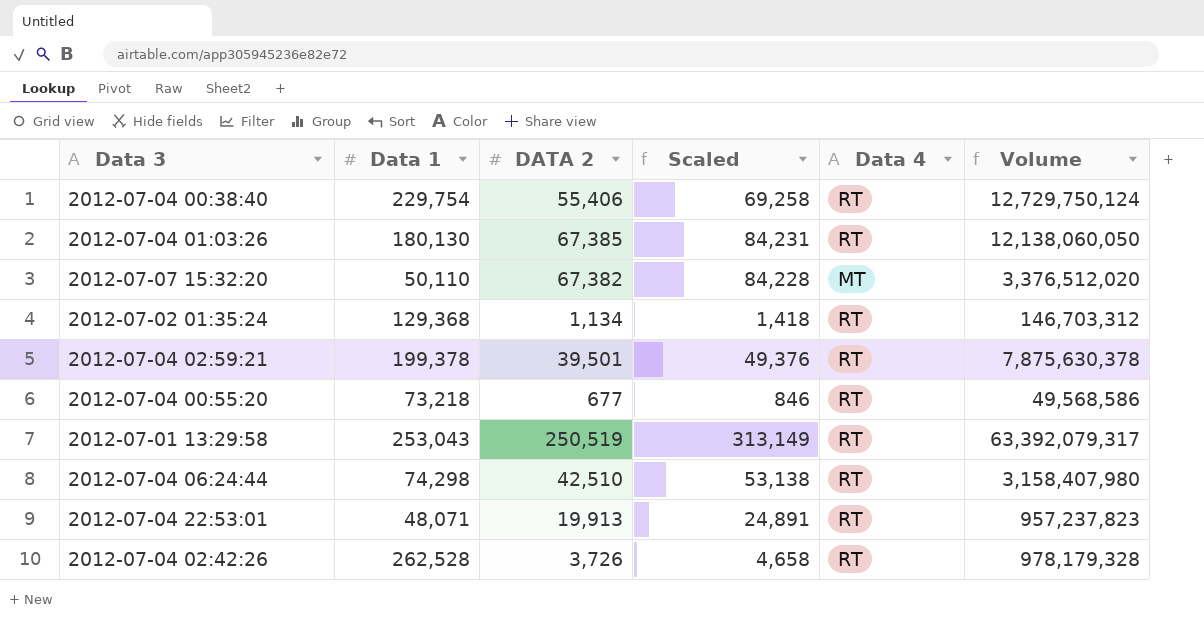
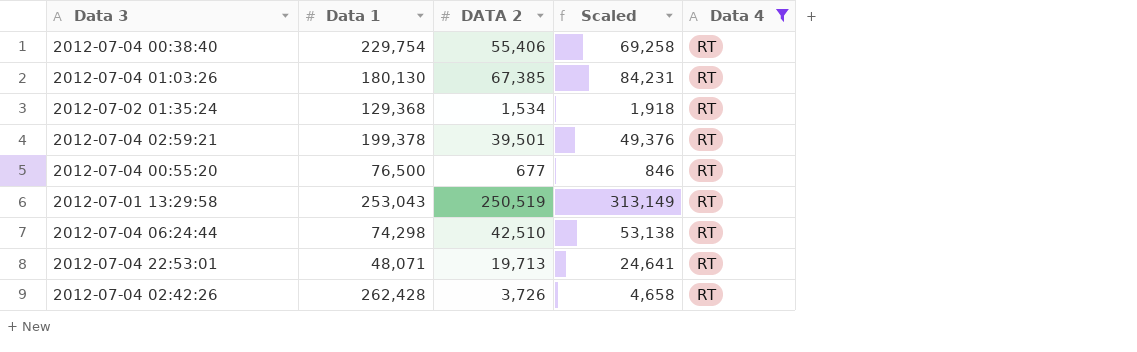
filter: none -> Data 4 = RT
column Volume | formula: [Data 1] * [DATA 2] -> none
2012-07-02 01:35:24 | DATA 2: 1,134 -> 1,534
2012-07-02 01:35:24 | Scaled: 1,418 -> 1,918
2012-07-04 00:55:20 | Data 1: 73,218 -> 76,500
2012-07-04 22:53:01 | DATA 2: 19,913 -> 19,713
2012-07-04 22:53:01 | Scaled: 24,891 -> 24,641
2012-07-04 02:42:26 | Data 1: 262,528 -> 262,428

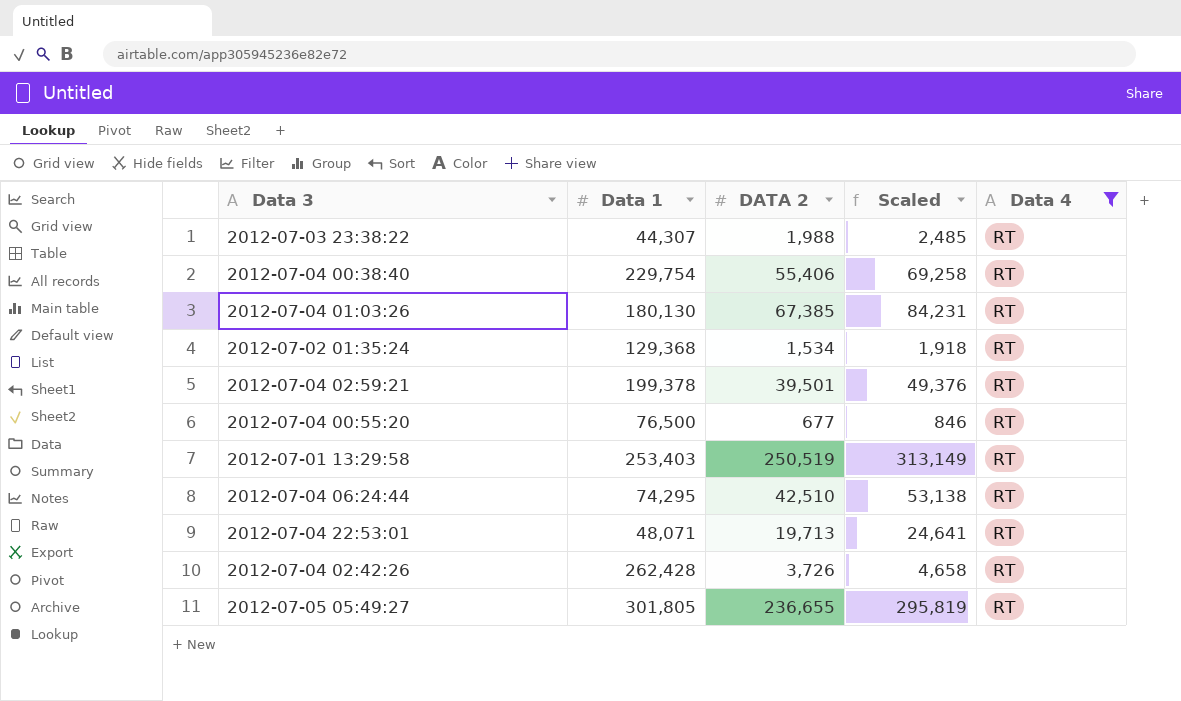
row 2012-07-03 23:38:22: none -> 44,307 | 1,988 | 2,485 | RT
2012-07-01 13:29:58 | Data 1: 253,043 -> 253,403
2012-07-04 06:24:44 | Data 1: 74,298 -> 74,295
row 2012-07-05 05:49:27: none -> 301,805 | 236,655 | 295,819 | RT

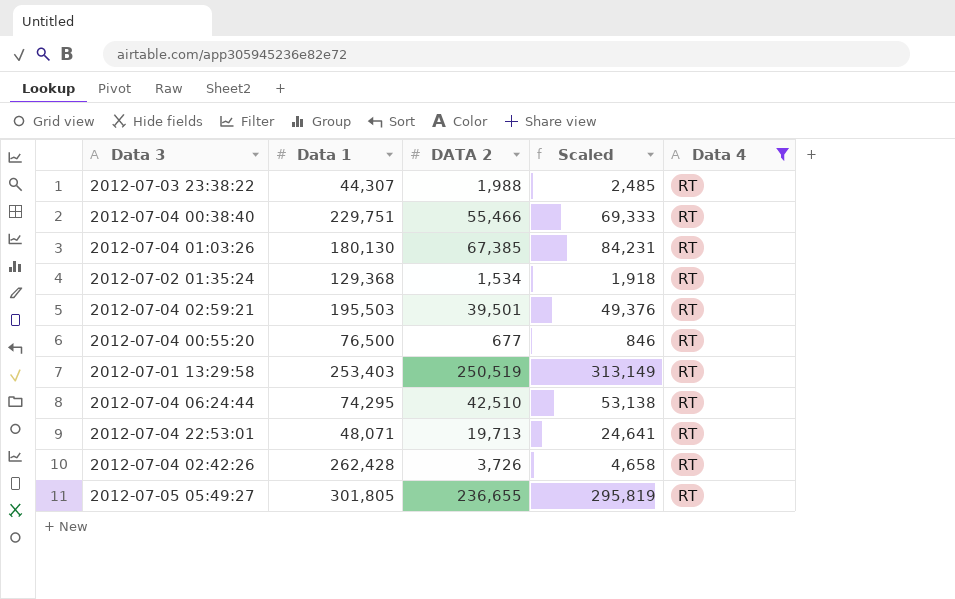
2012-07-04 00:38:40 | Data 1: 229,754 -> 229,751
2012-07-04 00:38:40 | DATA 2: 55,406 -> 55,466
2012-07-04 00:38:40 | Scaled: 69,258 -> 69,333
2012-07-04 02:59:21 | Data 1: 199,378 -> 195,503

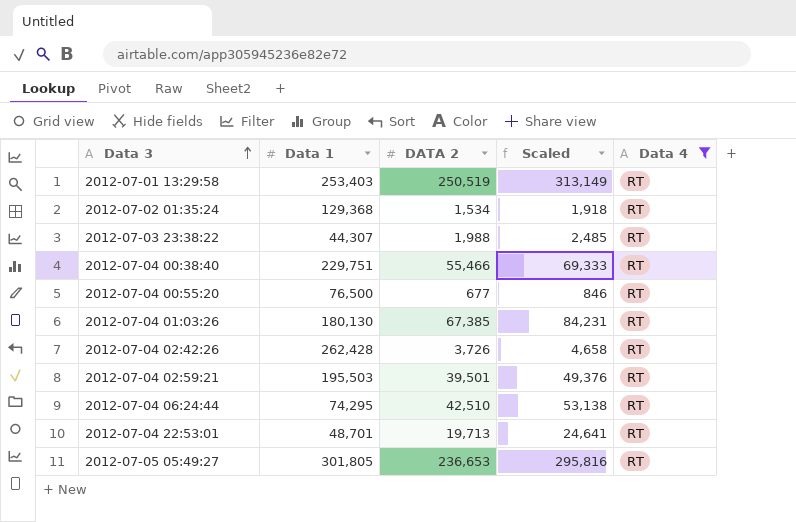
row order: none -> Data 3 ascending
2012-07-04 22:53:01 | Data 1: 48,071 -> 48,701
2012-07-05 05:49:27 | DATA 2: 236,655 -> 236,653
2012-07-05 05:49:27 | Scaled: 295,819 -> 295,816

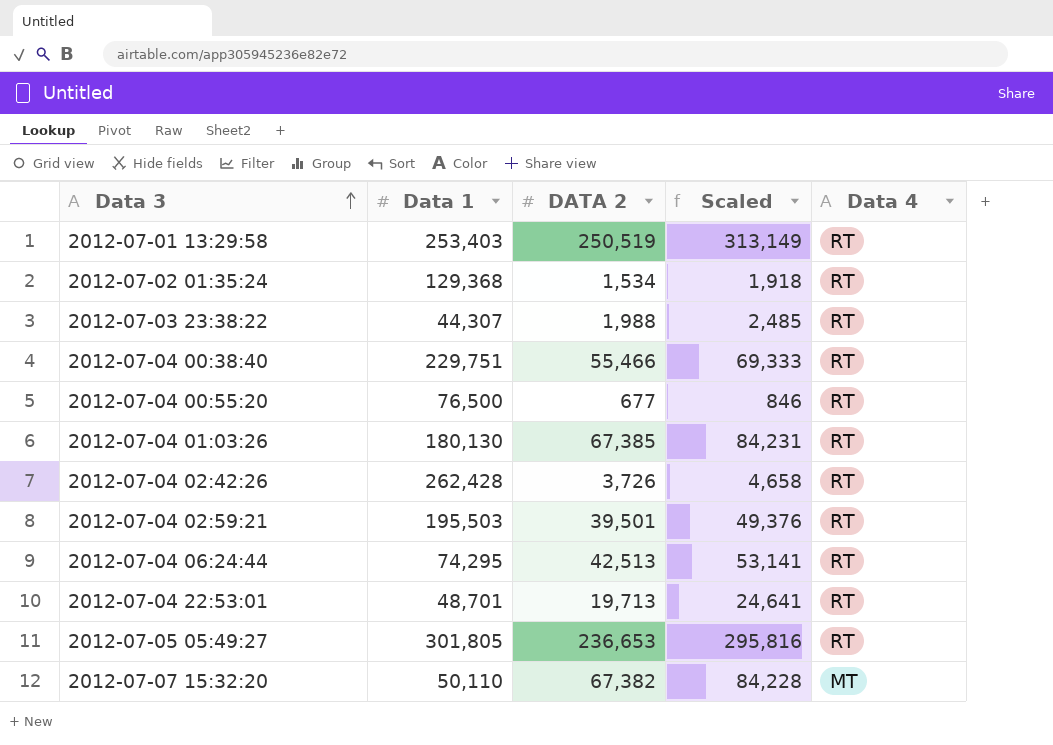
filter: Data 4 = RT -> none
2012-07-04 06:24:44 | DATA 2: 42,510 -> 42,513
2012-07-04 06:24:44 | Scaled: 53,138 -> 53,141

